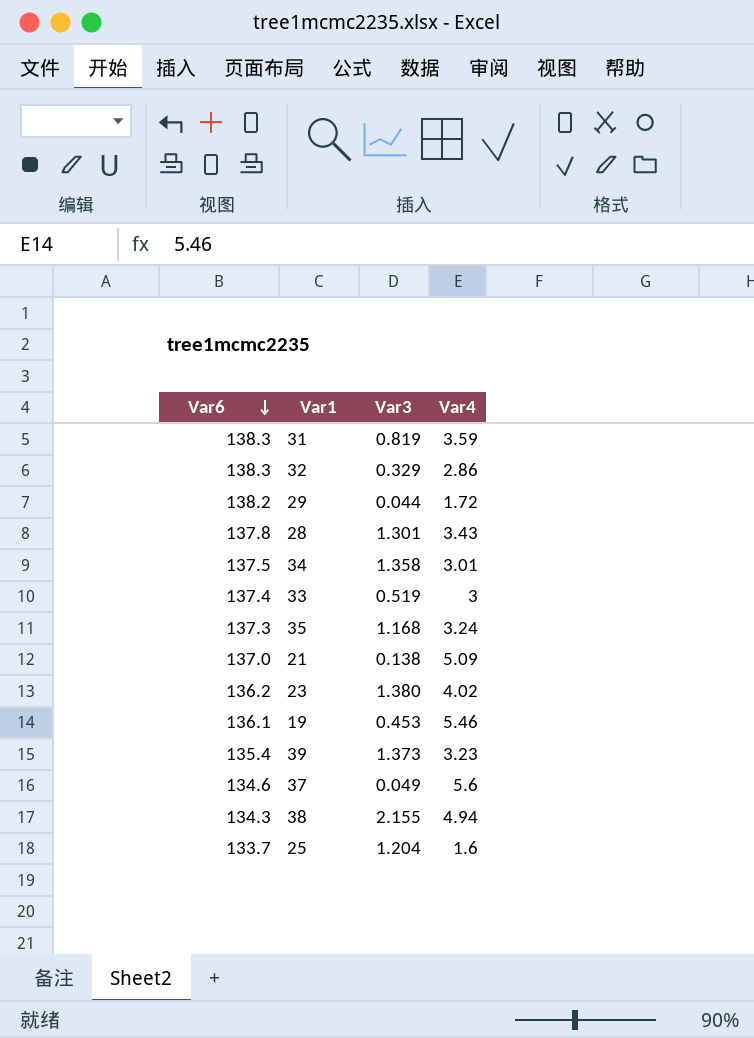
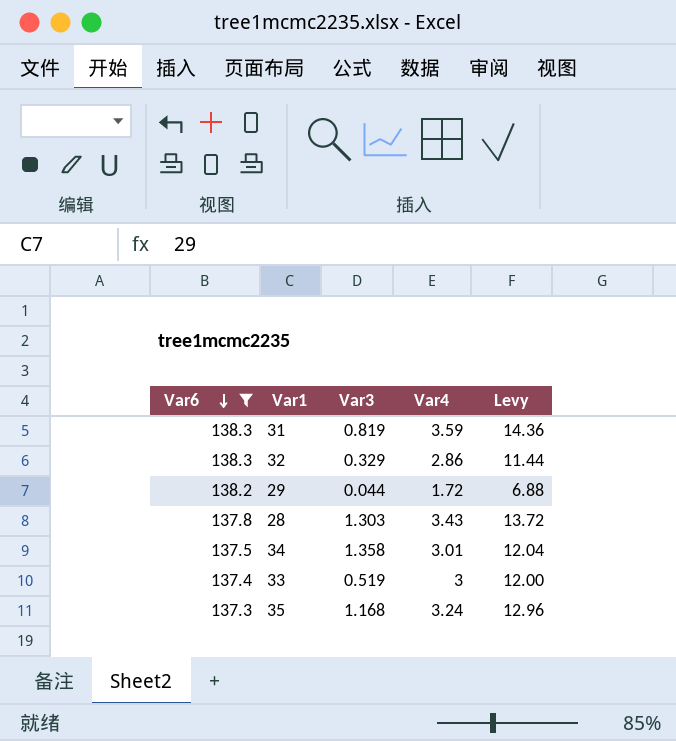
filter: none -> Var6 >= 137.3
column Levy | formula: none -> [Var4] * 4
28 | Var3: 1.301 -> 1.303

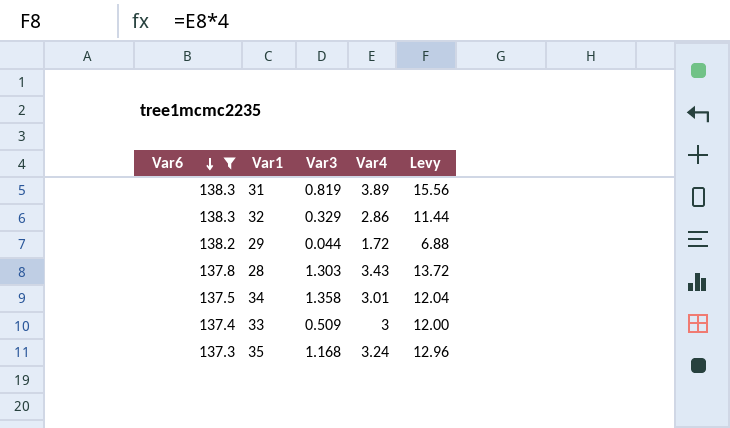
31 | Var4: 3.59 -> 3.89
31 | Levy: 14.36 -> 15.56
33 | Var3: 0.519 -> 0.509

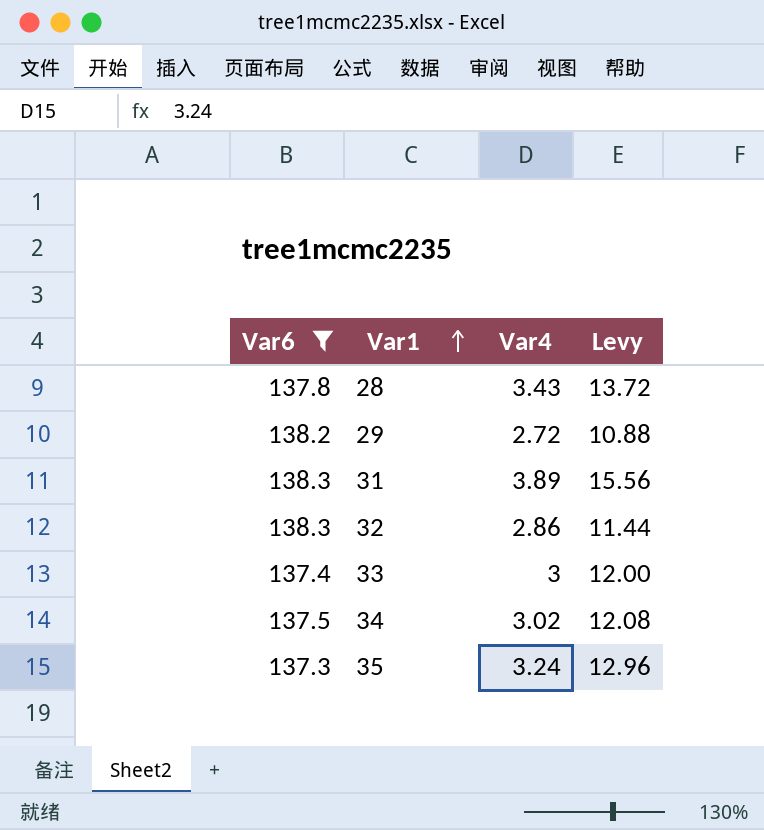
row order: Var6 descending -> Var1 ascending
column Var3 | position: 3 -> none
29 | Var4: 1.72 -> 2.72
29 | Levy: 6.88 -> 10.88
34 | Var4: 3.01 -> 3.02
34 | Levy: 12.04 -> 12.08

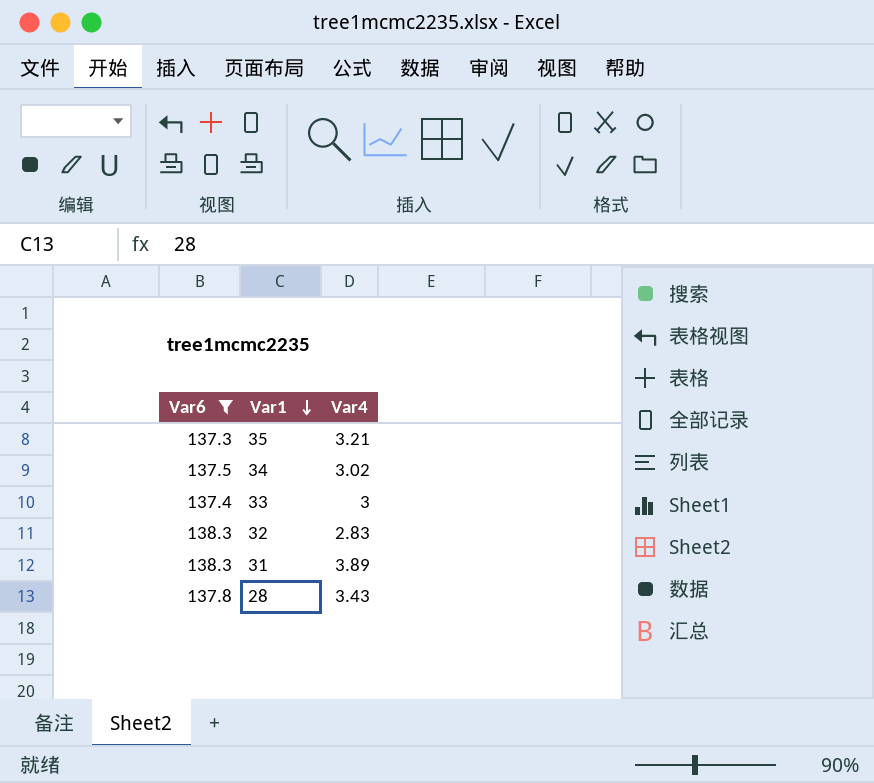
row order: Var1 ascending -> Var1 descending
column Levy | formula: [Var4] * 4 -> none
row 29: 138.2 | 2.72 | 10.88 -> none
35 | Var4: 3.24 -> 3.21
32 | Var4: 2.86 -> 2.83

